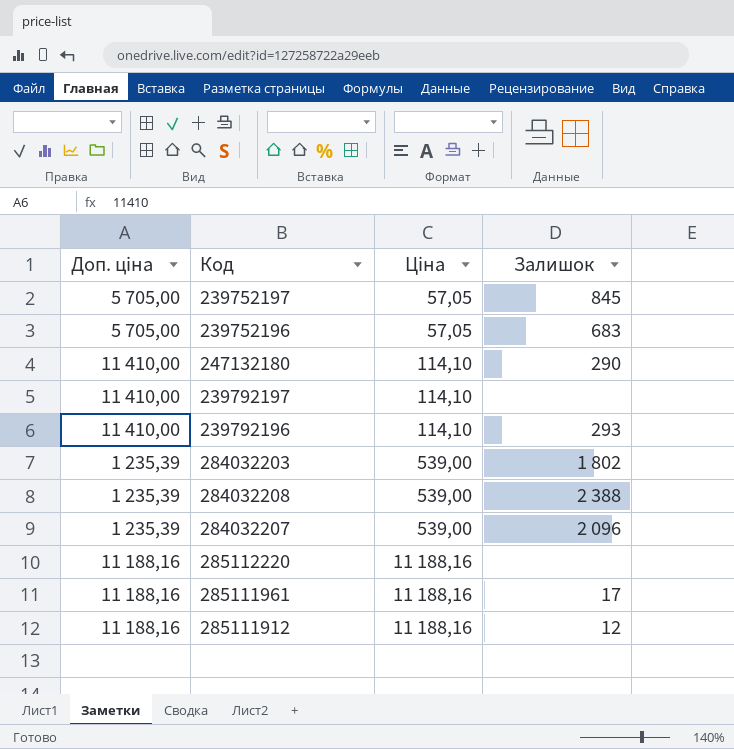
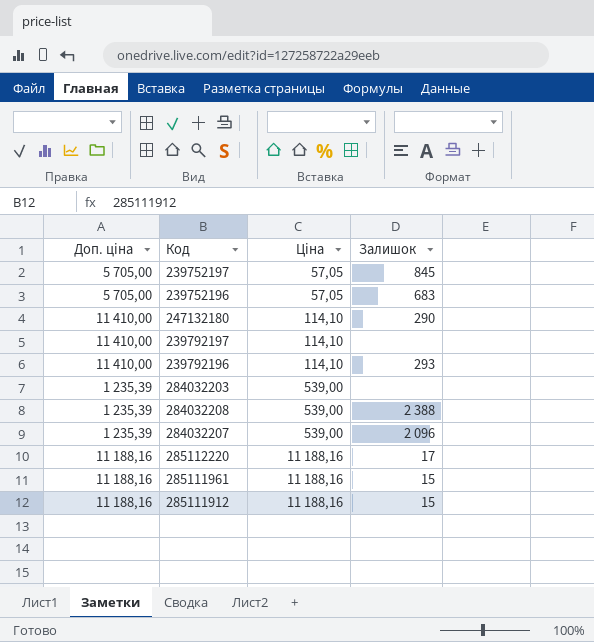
284032203 | Залишок: 1 802 -> none
285112220 | Залишок: none -> 17
285111961 | Залишок: 17 -> 15
285111912 | Залишок: 12 -> 15

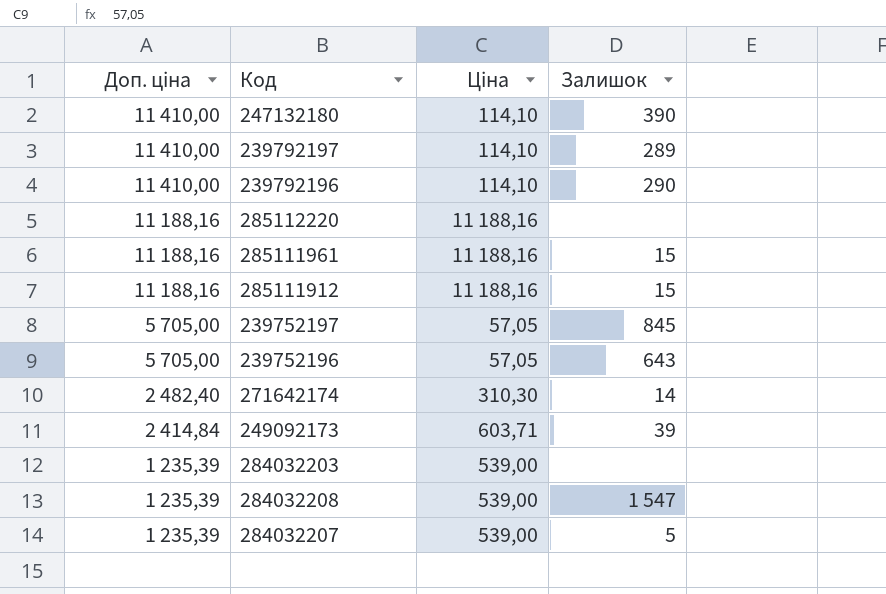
row order: Ціна ascending -> Доп. ціна descending
247132180 | Залишок: 290 -> 390
239792197 | Залишок: none -> 289
239792196 | Залишок: 293 -> 290
285112220 | Залишок: 17 -> none
239752196 | Залишок: 683 -> 643
row 271642174: none -> 2 482,40 | 310,30 | 14
row 249092173: none -> 2 414,84 | 603,71 | 39
284032208 | Залишок: 2 388 -> 1 547
284032207 | Залишок: 2 096 -> 5

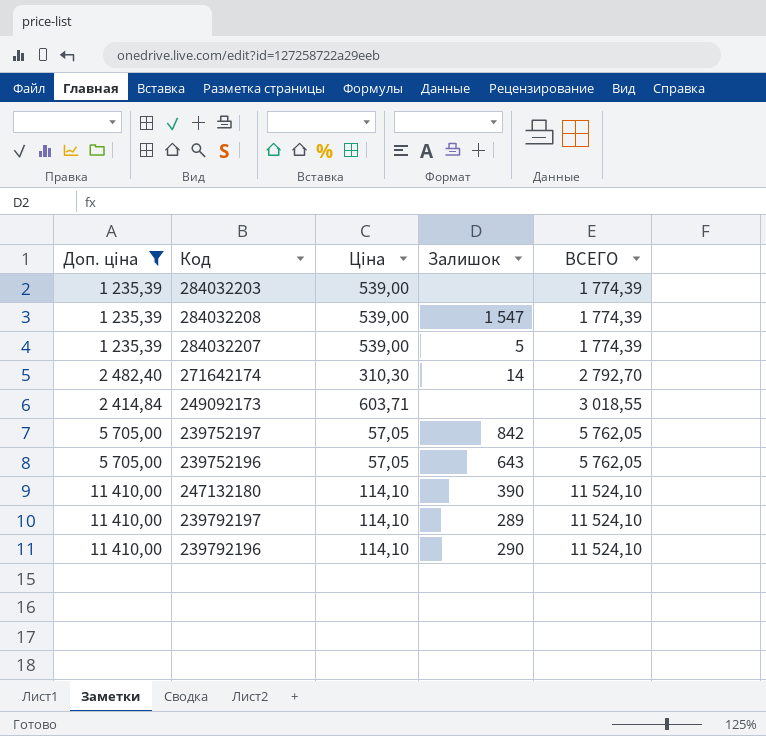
filter: none -> Доп. ціна != 11 188,16
row order: Доп. ціна descending -> ВСЕГО ascending
column ВСЕГО | formula: none -> [Доп. ціна] + [Ціна]
249092173 | Залишок: 39 -> none
239752197 | Залишок: 845 -> 842

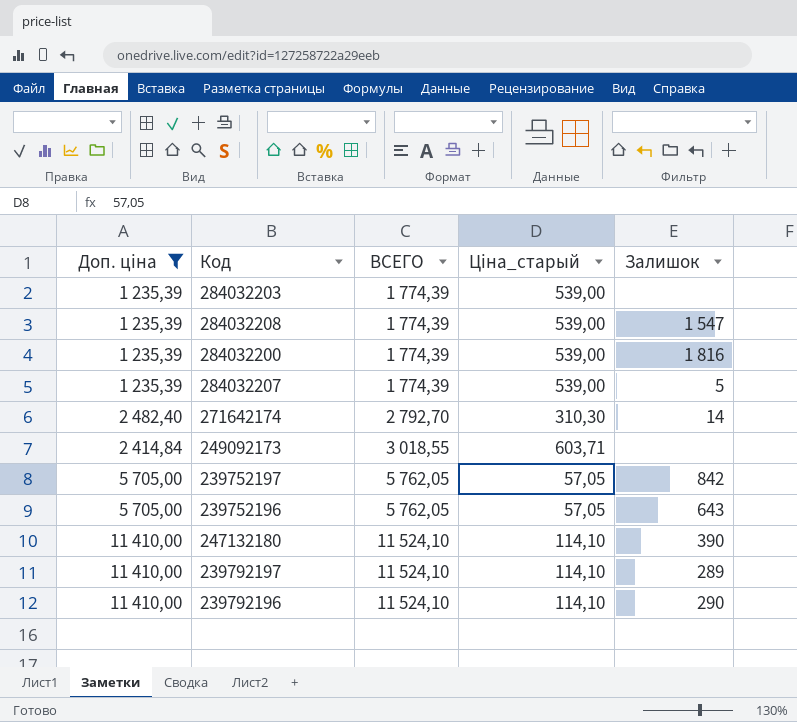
column ВСЕГО | position: 5 -> 3
column name: Ціна -> Ціна_старый
row 284032200: none -> 1 235,39 | 1 774,39 | 539,00 | 1 816

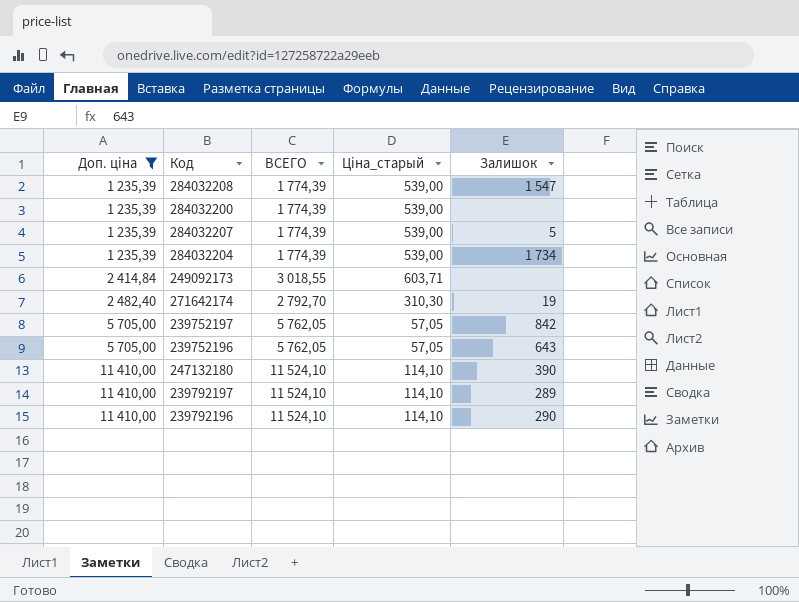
row order: ВСЕГО ascending -> Доп. ціна ascending
row 284032203: 1 235,39 | 1 774,39 | 539,00 | none -> none
284032200 | Залишок: 1 816 -> none
row 284032204: none -> 1 235,39 | 1 774,39 | 539,00 | 1 734
271642174 | Залишок: 14 -> 19

